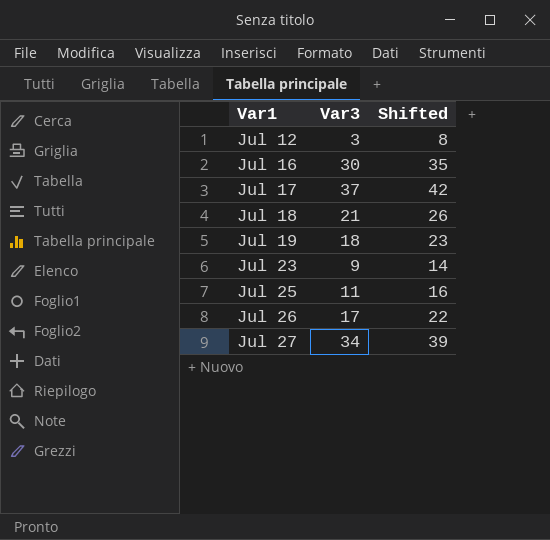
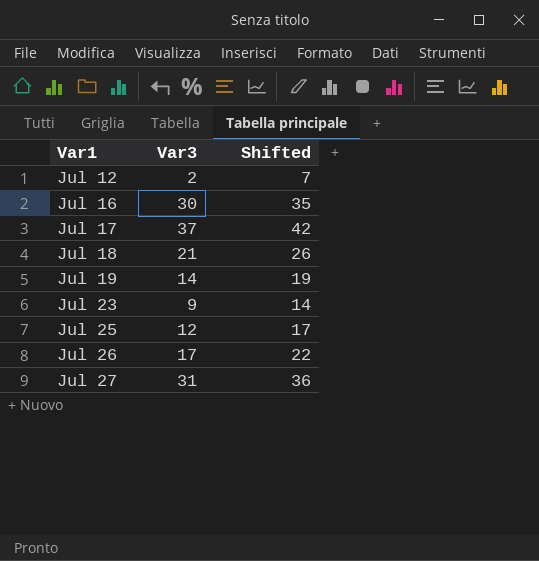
Jul 12 | Var3: 3 -> 2
Jul 12 | Shifted: 8 -> 7
Jul 19 | Var3: 18 -> 14
Jul 19 | Shifted: 23 -> 19
Jul 25 | Var3: 11 -> 12
Jul 25 | Shifted: 16 -> 17
Jul 27 | Var3: 34 -> 31
Jul 27 | Shifted: 39 -> 36

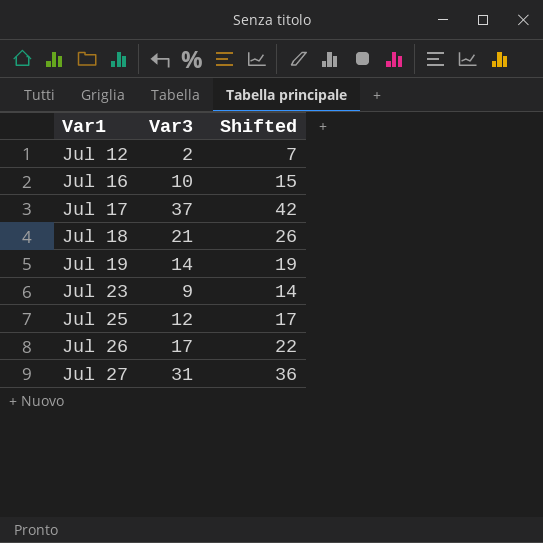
Jul 16 | Var3: 30 -> 10
Jul 16 | Shifted: 35 -> 15

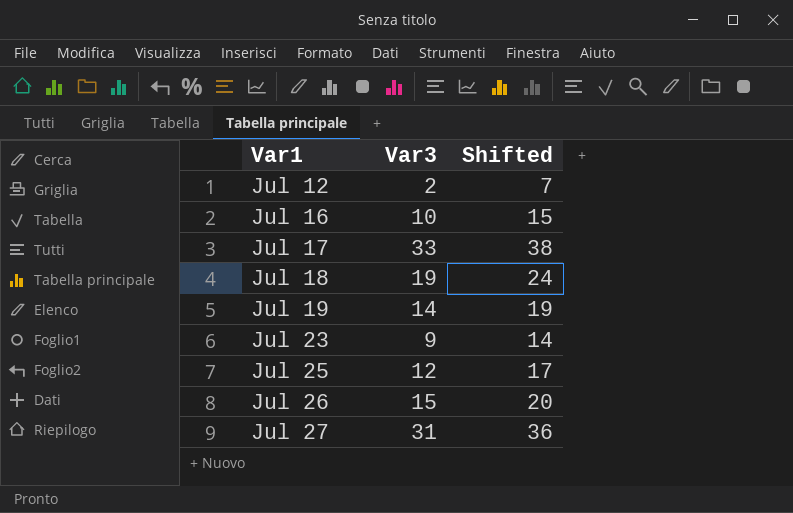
Jul 17 | Var3: 37 -> 33
Jul 17 | Shifted: 42 -> 38
Jul 18 | Var3: 21 -> 19
Jul 18 | Shifted: 26 -> 24
Jul 26 | Var3: 17 -> 15
Jul 26 | Shifted: 22 -> 20

